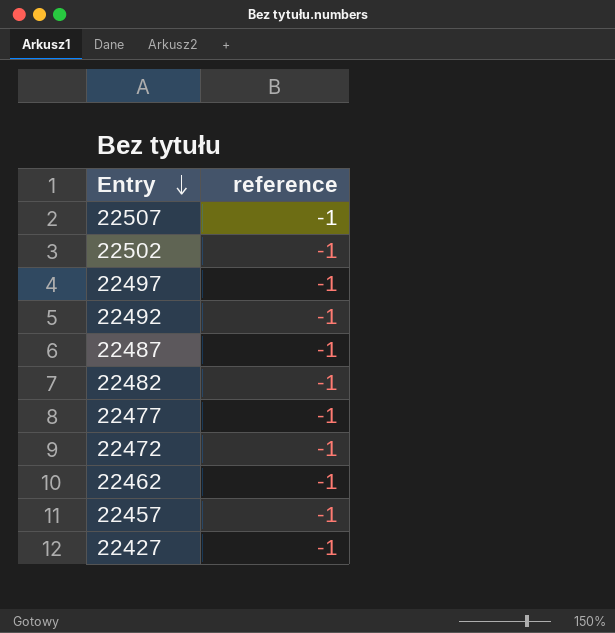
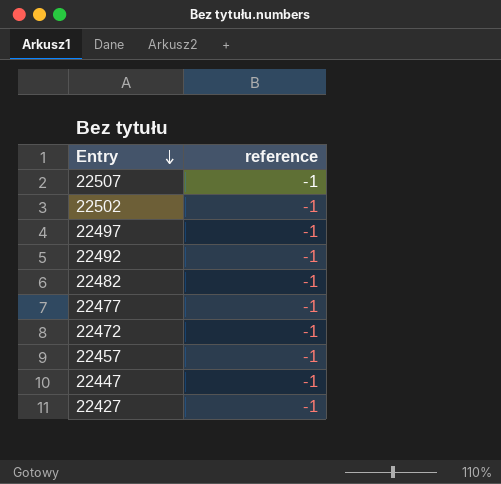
row 22487: -1 -> none
row 22462: -1 -> none
row 22447: none -> -1

